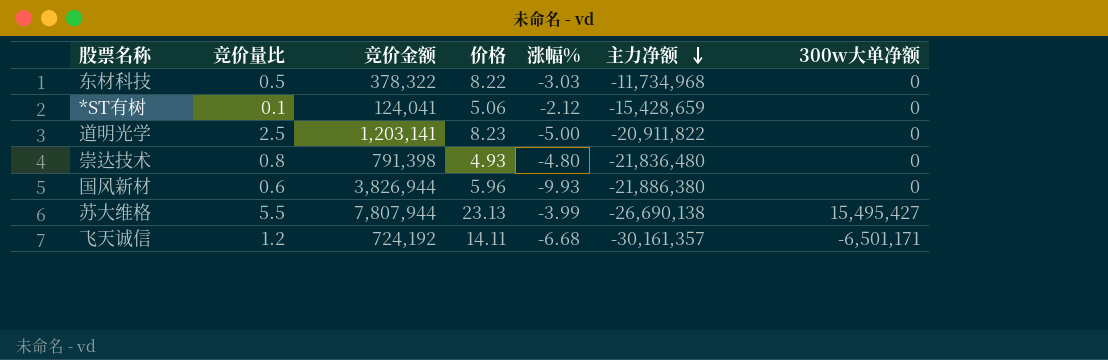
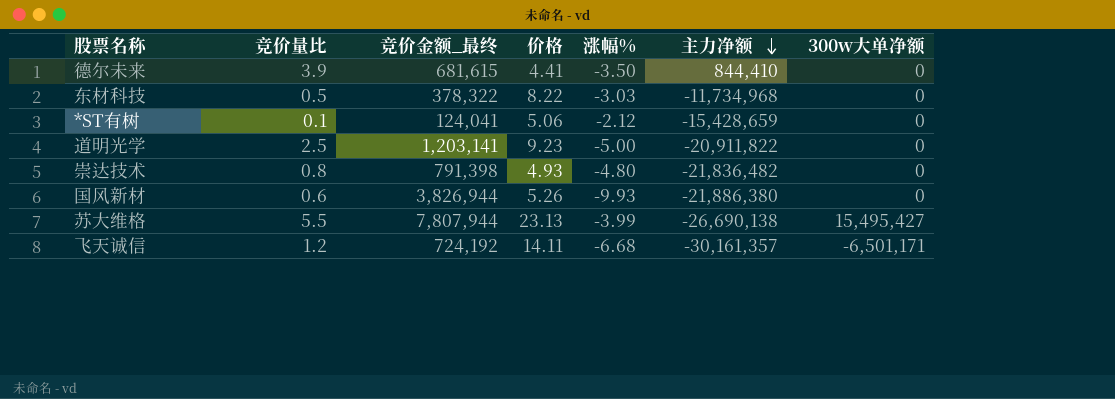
column name: 竞价金额 -> 竞价金额_最终
row 德尔未来: none -> 3.9 | 681,615 | 4.41 | -3.50 | 844,410 | 0
道明光学 | 价格: 8.23 -> 9.23
崇达技术 | 主力净额: -21,836,480 -> -21,836,482
国风新材 | 价格: 5.96 -> 5.26

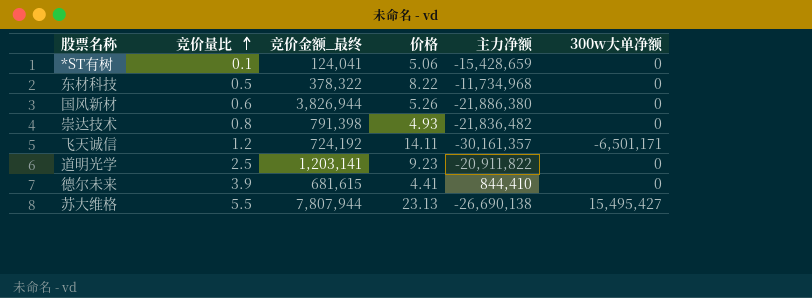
row order: 主力净额 descending -> 竞价量比 ascending
column 涨幅% | position: 5 -> none

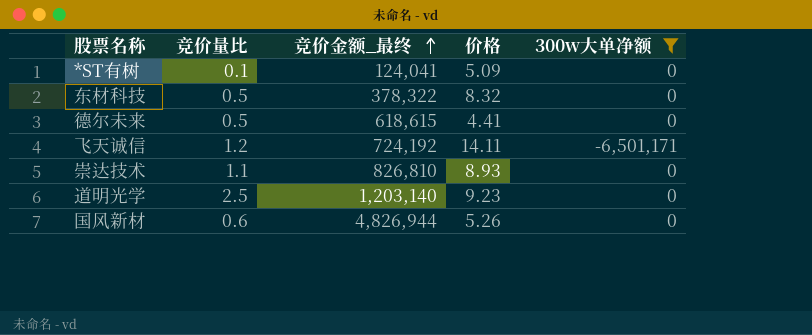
filter: none -> 300w大单净额 != 15,495,427
row order: 竞价量比 ascending -> 竞价金额_最终 ascending
column 主力净额 | position: 5 -> none
*ST有树 | 价格: 5.06 -> 5.09
东材科技 | 价格: 8.22 -> 8.32
德尔未来 | 竞价量比: 3.9 -> 0.5
德尔未来 | 竞价金额_最终: 681,615 -> 618,615
崇达技术 | 竞价量比: 0.8 -> 1.1
崇达技术 | 竞价金额_最终: 791,398 -> 826,810
崇达技术 | 价格: 4.93 -> 8.93
道明光学 | 竞价金额_最终: 1,203,141 -> 1,203,140
国风新材 | 竞价金额_最终: 3,826,944 -> 4,826,944

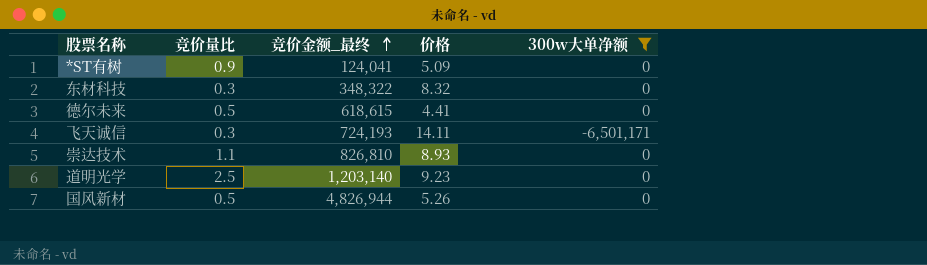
*ST有树 | 竞价量比: 0.1 -> 0.9
东材科技 | 竞价量比: 0.5 -> 0.3
东材科技 | 竞价金额_最终: 378,322 -> 348,322
飞天诚信 | 竞价量比: 1.2 -> 0.3
飞天诚信 | 竞价金额_最终: 724,192 -> 724,193
国风新材 | 竞价量比: 0.6 -> 0.5

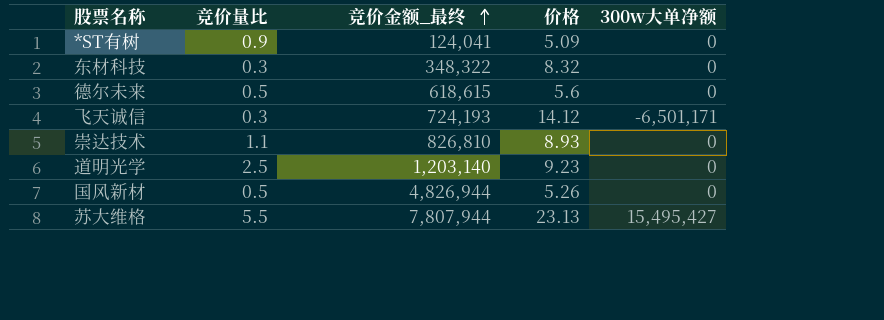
filter: 300w大单净额 != 15,495,427 -> none
德尔未来 | 价格: 4.41 -> 5.6
飞天诚信 | 价格: 14.11 -> 14.12

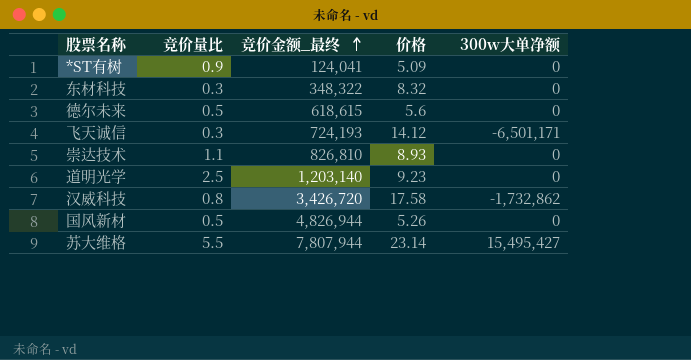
row 汉威科技: none -> 0.8 | 3,426,720 | 17.58 | -1,732,862
苏大维格 | 价格: 23.13 -> 23.14

